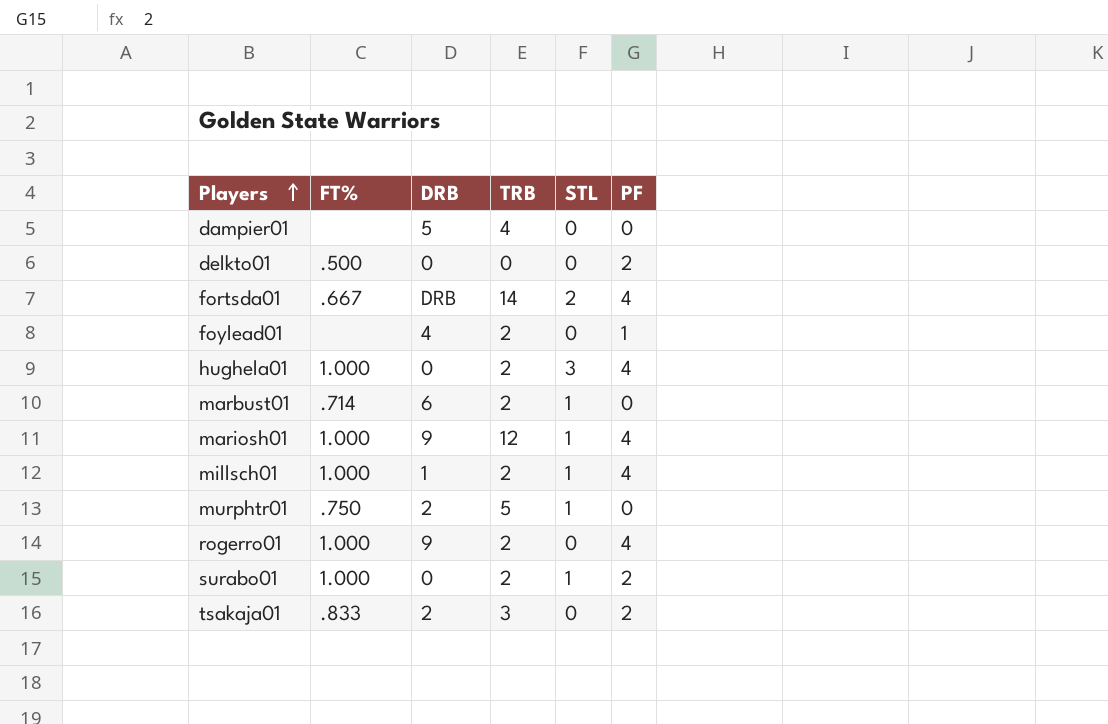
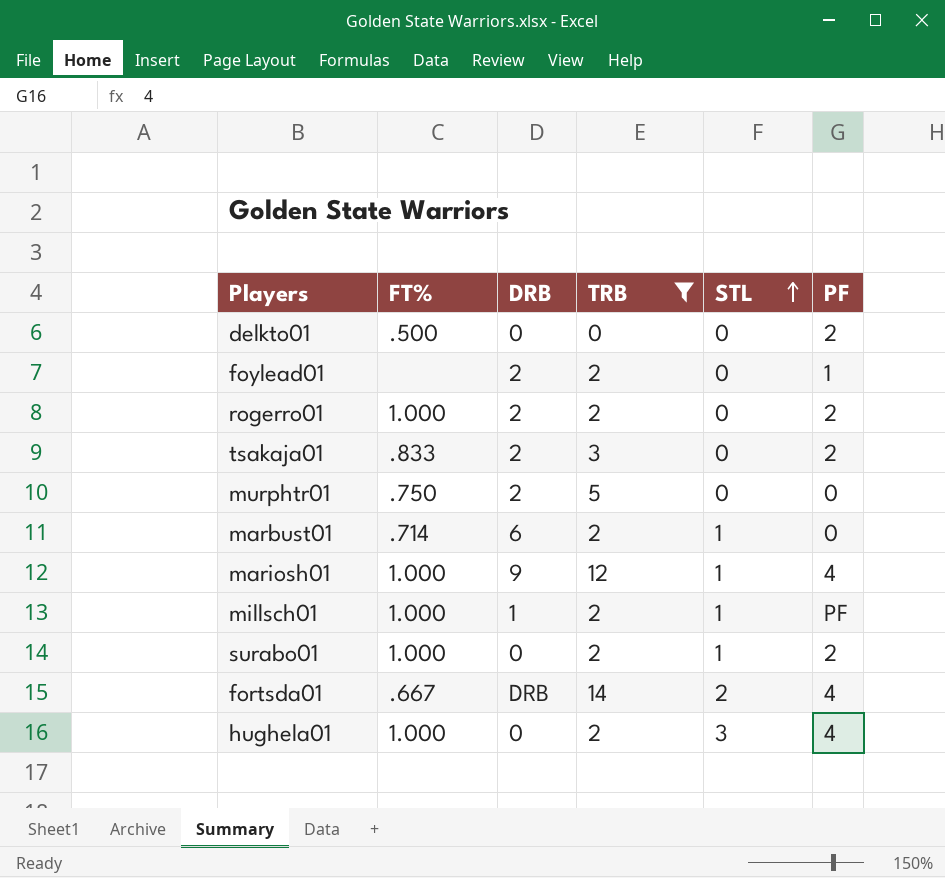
filter: none -> TRB != 4
row order: Players ascending -> STL ascending
foylead01 | DRB: 4 -> 2
rogerro01 | DRB: 9 -> 2
rogerro01 | PF: 4 -> 2
murphtr01 | STL: 1 -> 0
millsch01 | PF: 4 -> PF

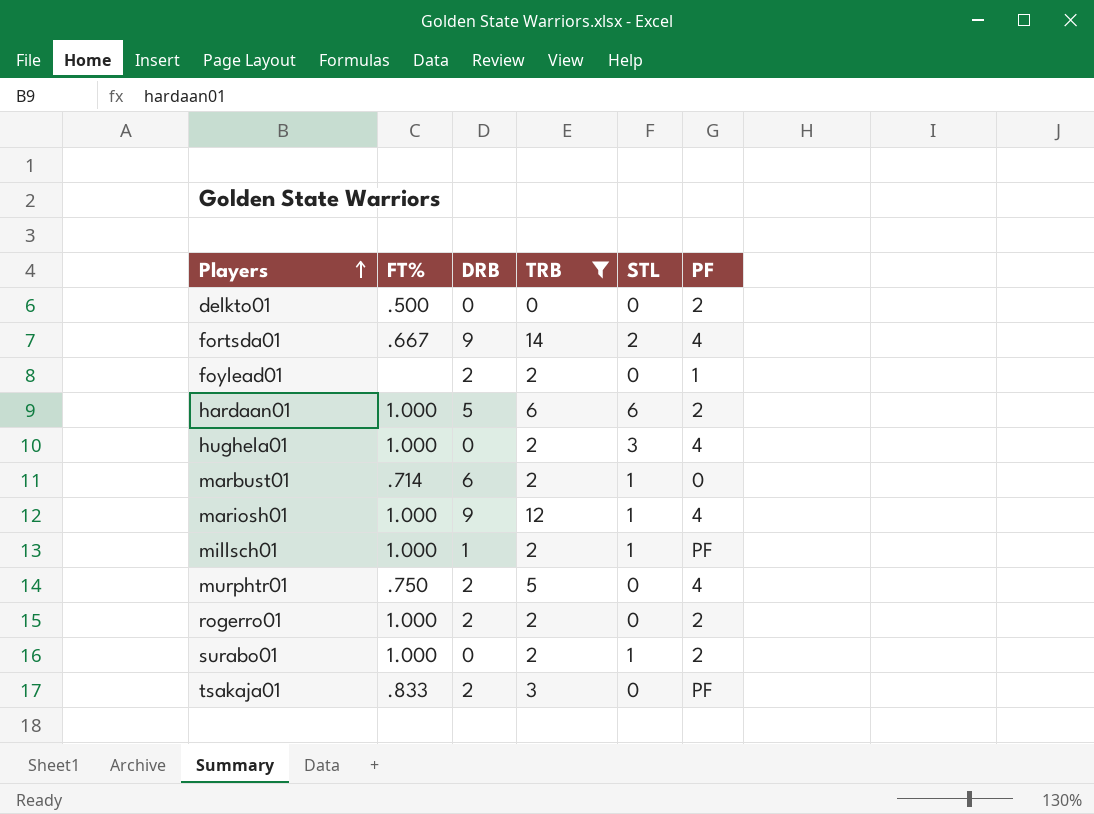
row order: STL ascending -> Players ascending
fortsda01 | DRB: DRB -> 9
row hardaan01: none -> 1.000 | 5 | 6 | 6 | 2
murphtr01 | PF: 0 -> 4
tsakaja01 | PF: 2 -> PF

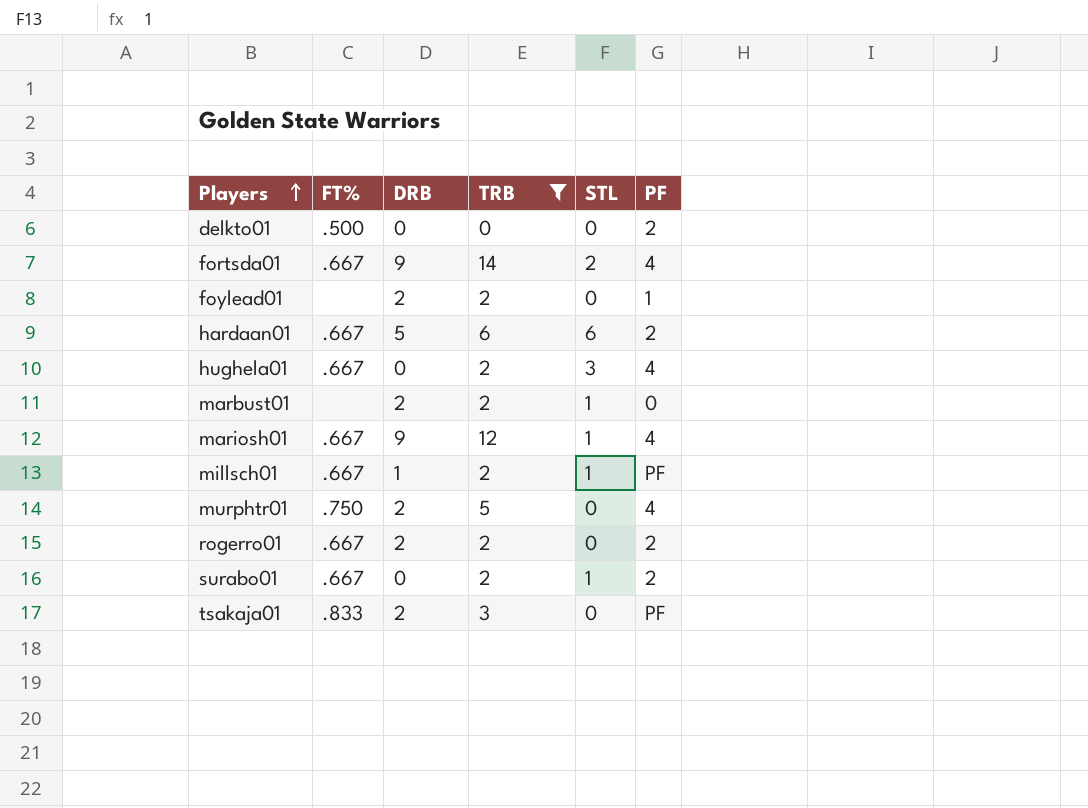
hardaan01 | FT%: 1.000 -> .667
hughela01 | FT%: 1.000 -> .667
marbust01 | FT%: .714 -> none
marbust01 | DRB: 6 -> 2
mariosh01 | FT%: 1.000 -> .667
millsch01 | FT%: 1.000 -> .667
rogerro01 | FT%: 1.000 -> .667
surabo01 | FT%: 1.000 -> .667

